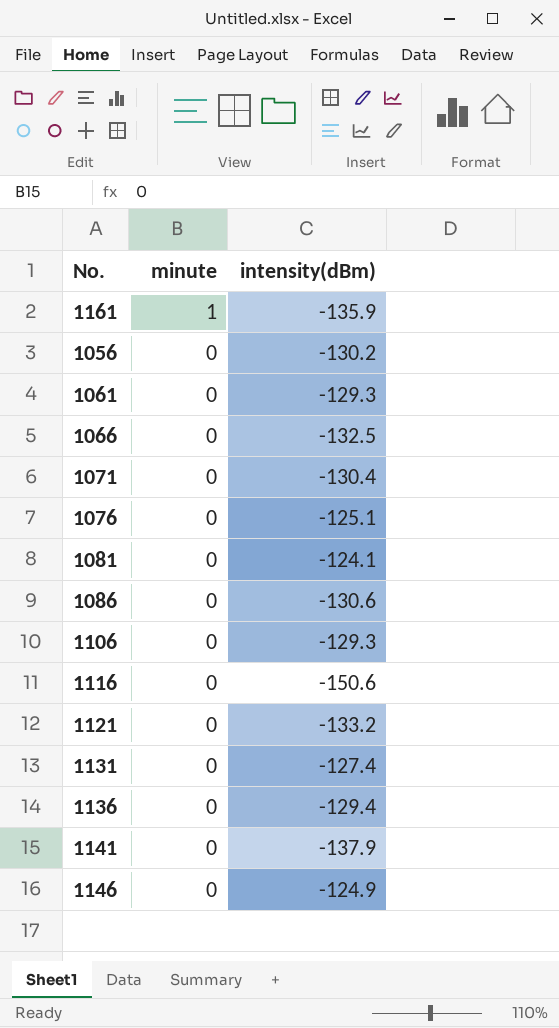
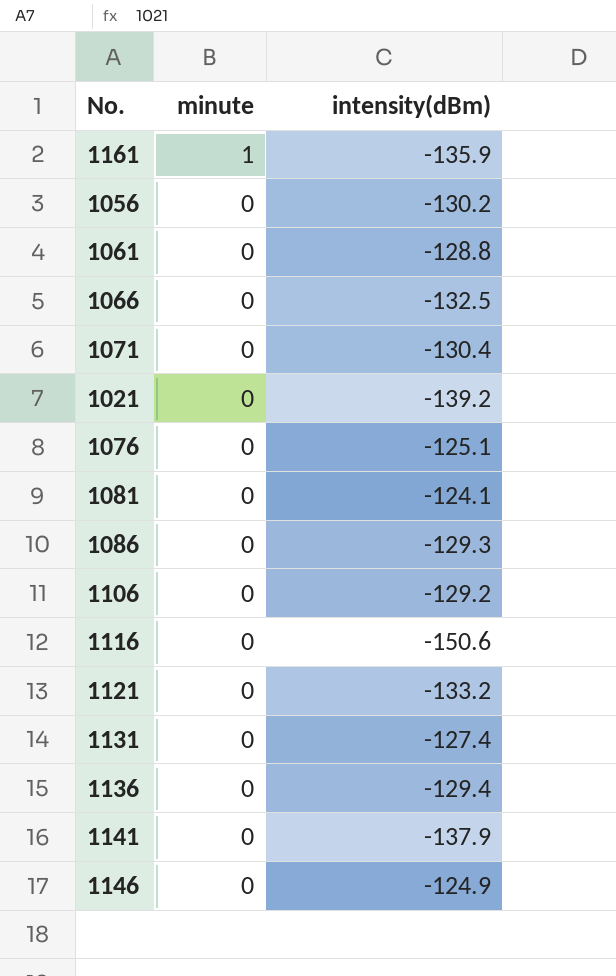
1061 | intensity(dBm): -129.3 -> -128.8
row 1021: none -> 0 | -139.2
1086 | intensity(dBm): -130.6 -> -129.3
1106 | intensity(dBm): -129.3 -> -129.2

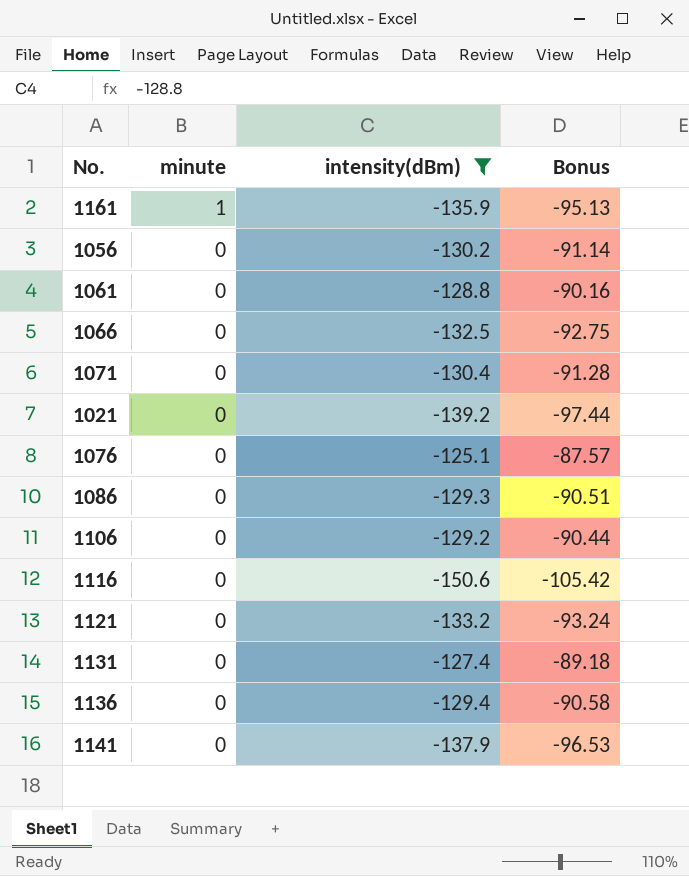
filter: none -> intensity(dBm) <= -125.1
column Bonus | formula: none -> [intensity(dBm)] * 0.7

